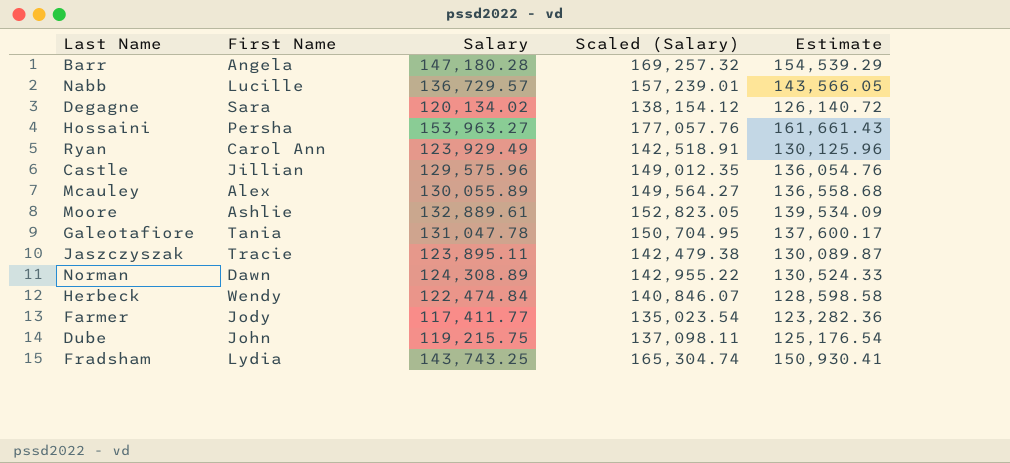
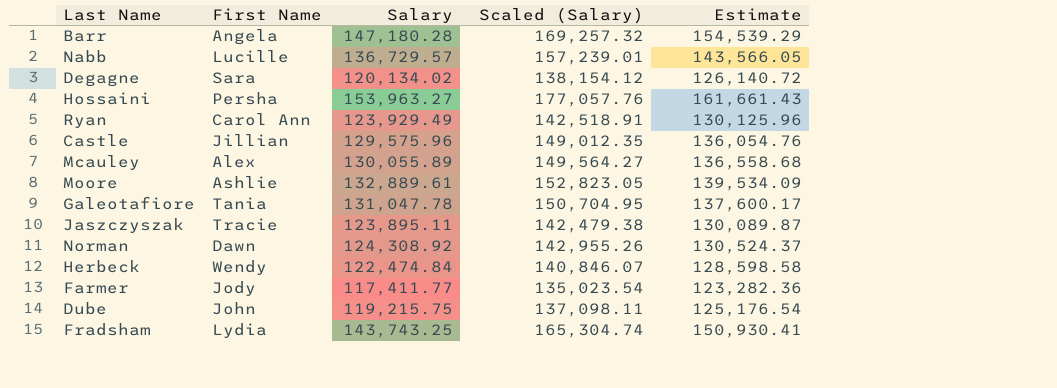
Norman | Salary: 124,308.89 -> 124,308.92
Norman | Scaled (Salary): 142,955.22 -> 142,955.26
Norman | Estimate: 130,524.33 -> 130,524.37

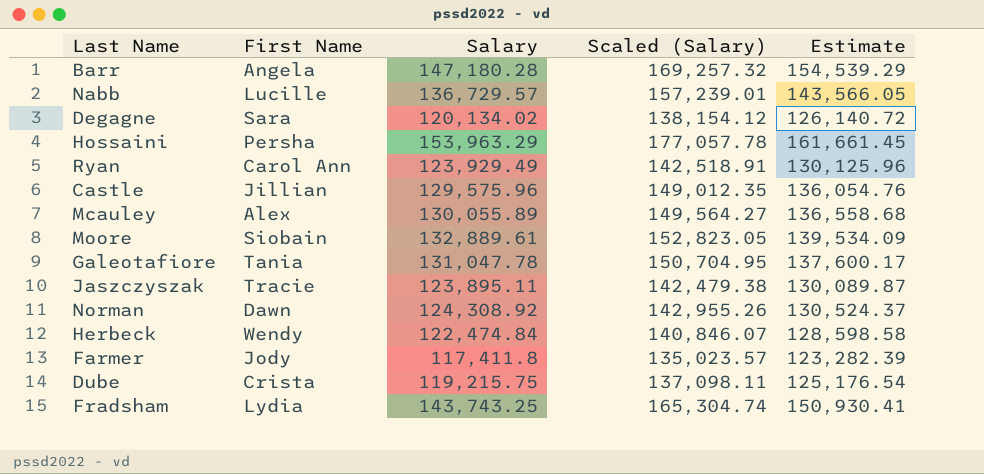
Hossaini | Salary: 153,963.27 -> 153,963.29
Hossaini | Scaled (Salary): 177,057.76 -> 177,057.78
Hossaini | Estimate: 161,661.43 -> 161,661.45
Moore | First Name: Ashlie -> Siobain
Farmer | Salary: 117,411.77 -> 117,411.8
Farmer | Scaled (Salary): 135,023.54 -> 135,023.57
Farmer | Estimate: 123,282.36 -> 123,282.39
Dube | First Name: John -> Crista

